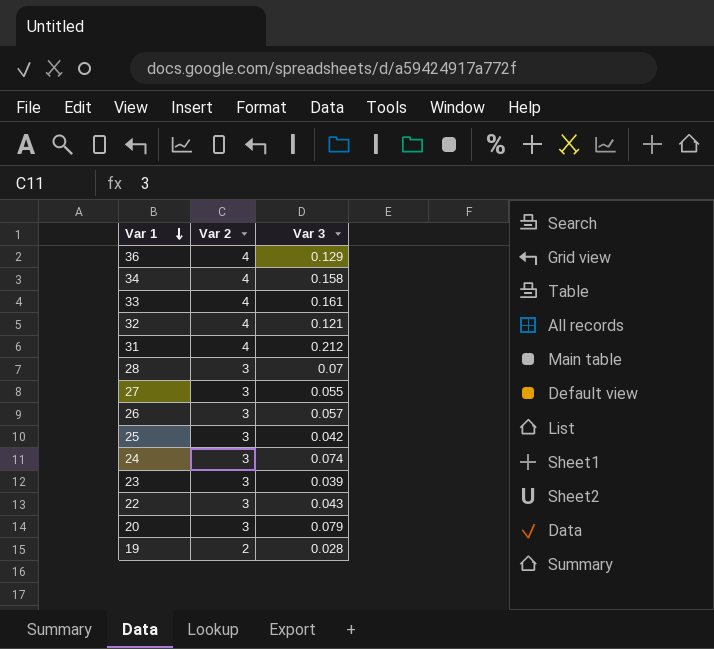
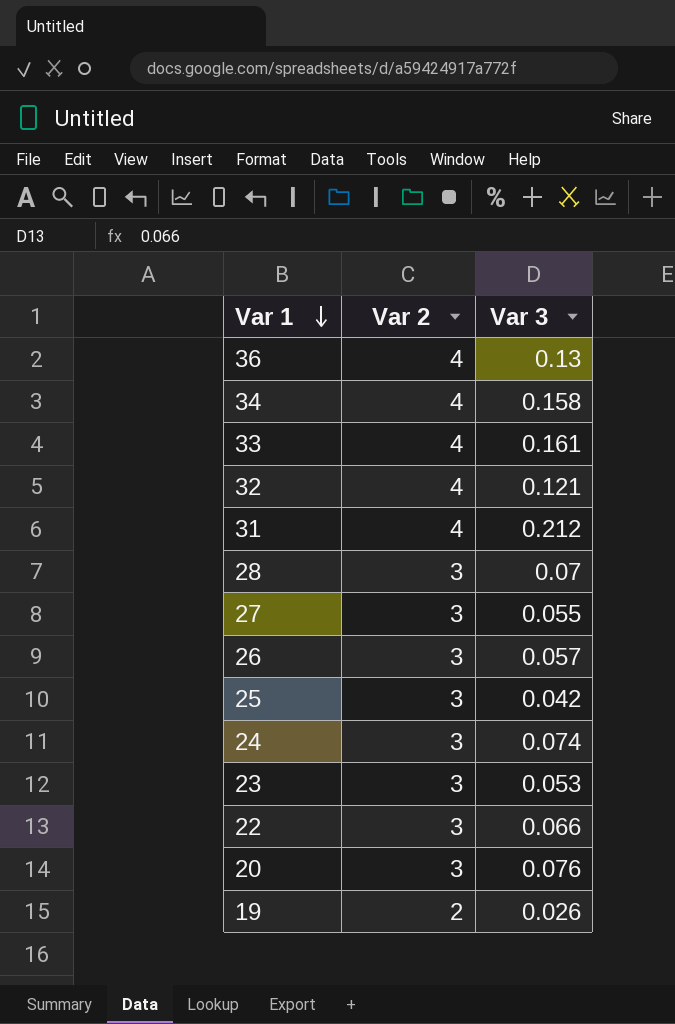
36 | Var 3: 0.129 -> 0.13
23 | Var 3: 0.039 -> 0.053
22 | Var 3: 0.043 -> 0.066
20 | Var 3: 0.079 -> 0.076
19 | Var 3: 0.028 -> 0.026

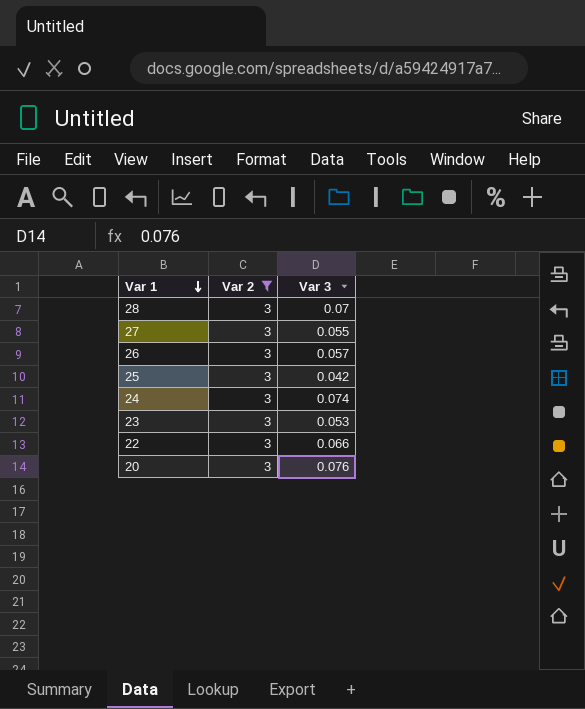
filter: none -> Var 2 = 3

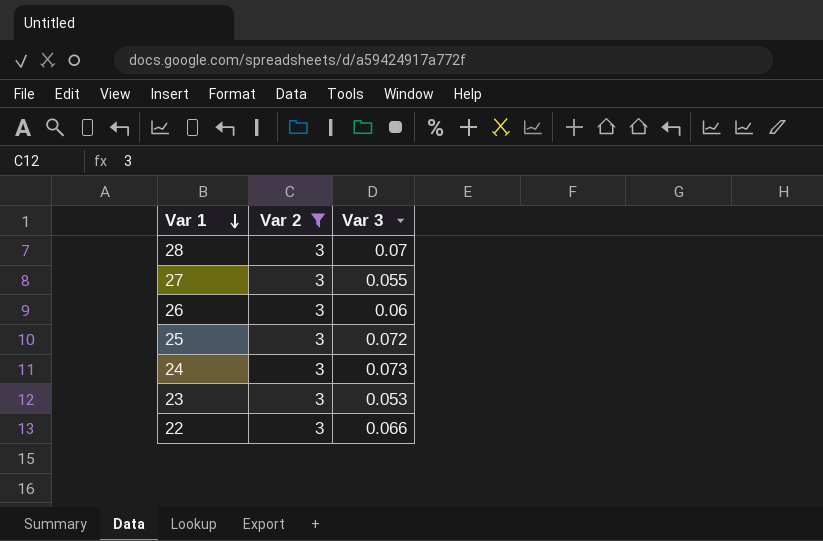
row 20: 3 | 0.076 -> none
26 | Var 3: 0.057 -> 0.06
25 | Var 3: 0.042 -> 0.072
24 | Var 3: 0.074 -> 0.073

